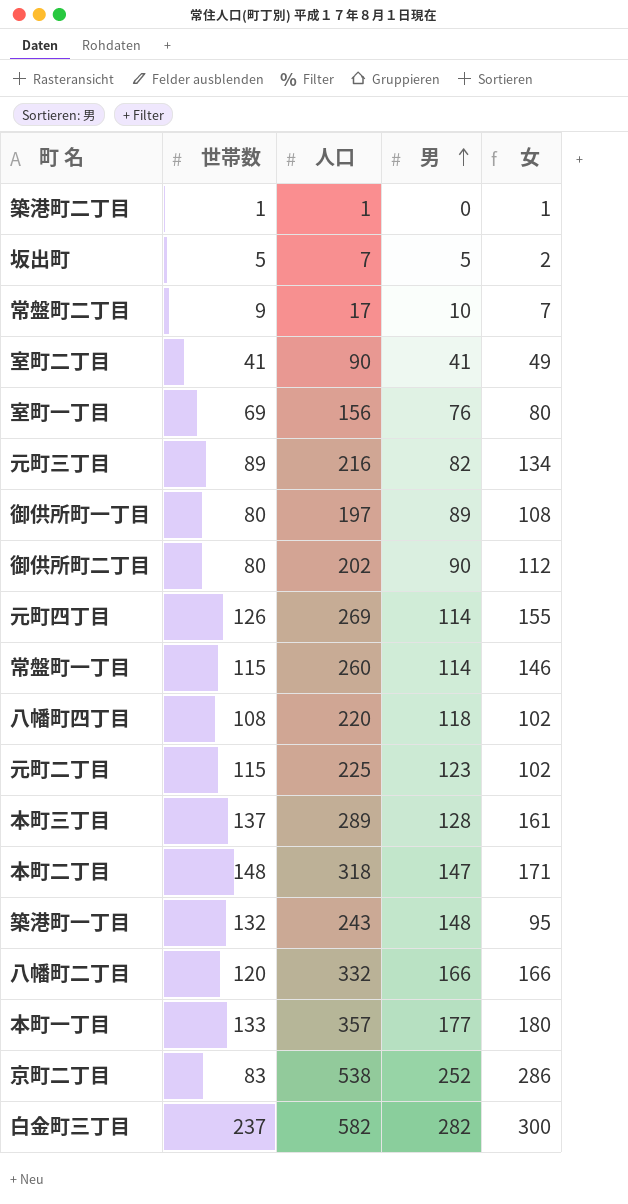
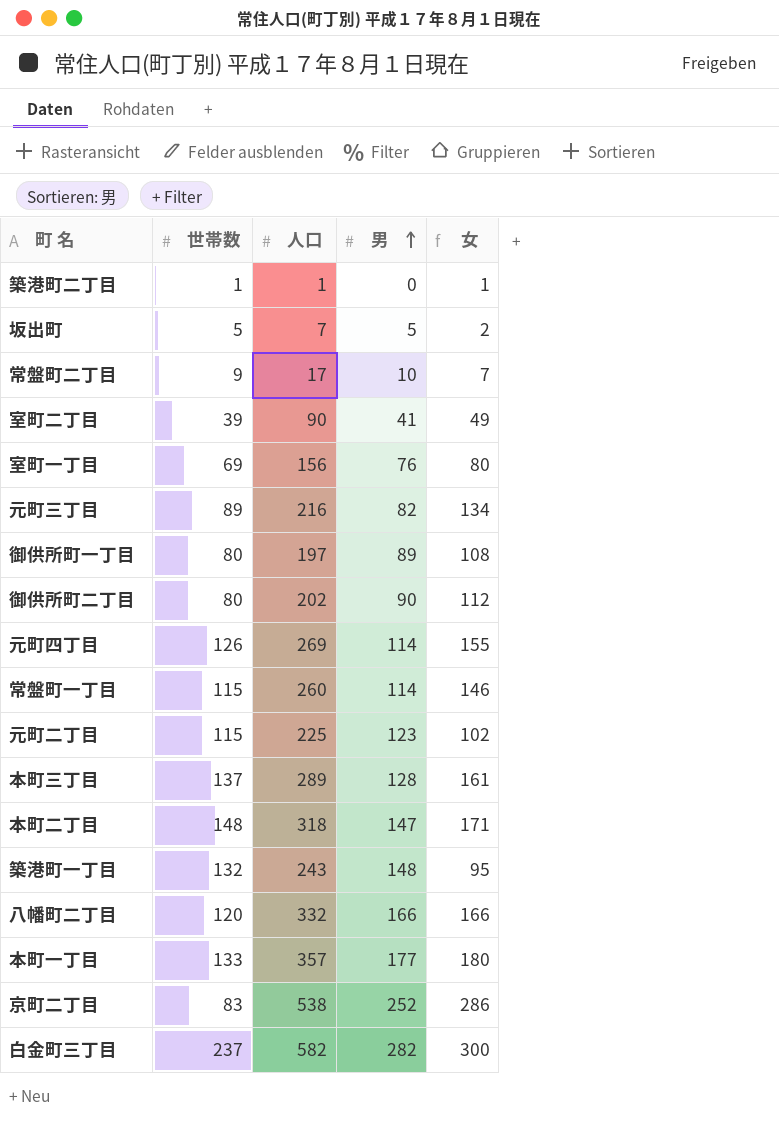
row 八幡町四丁目: 108 | 220 | 118 | 102 -> none
室町二丁目 | 世帯数: 41 -> 39

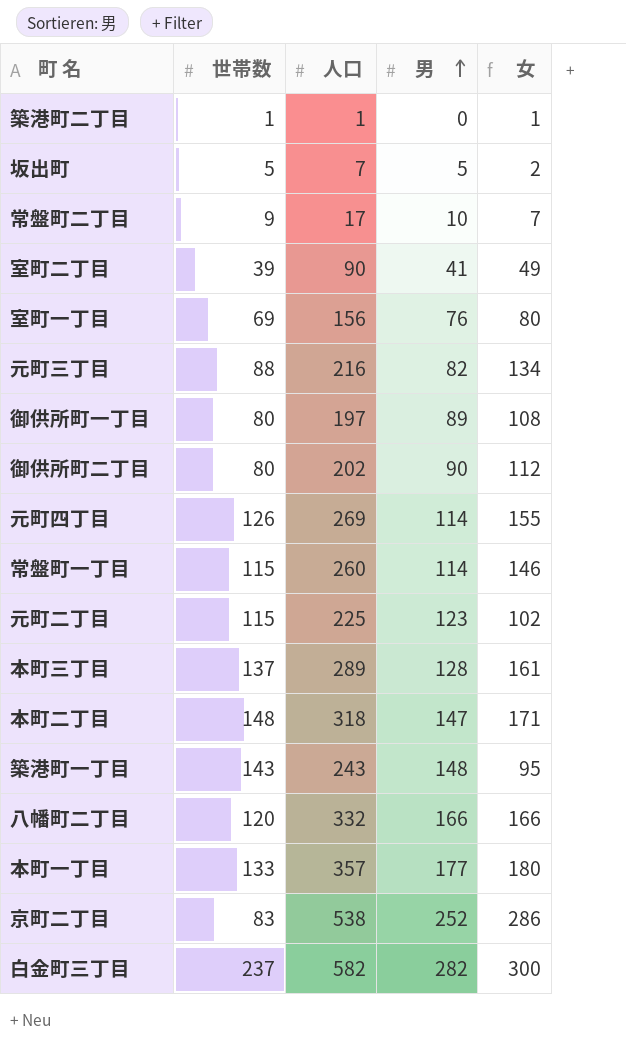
元町三丁目 | 世帯数: 89 -> 88
築港町一丁目 | 世帯数: 132 -> 143

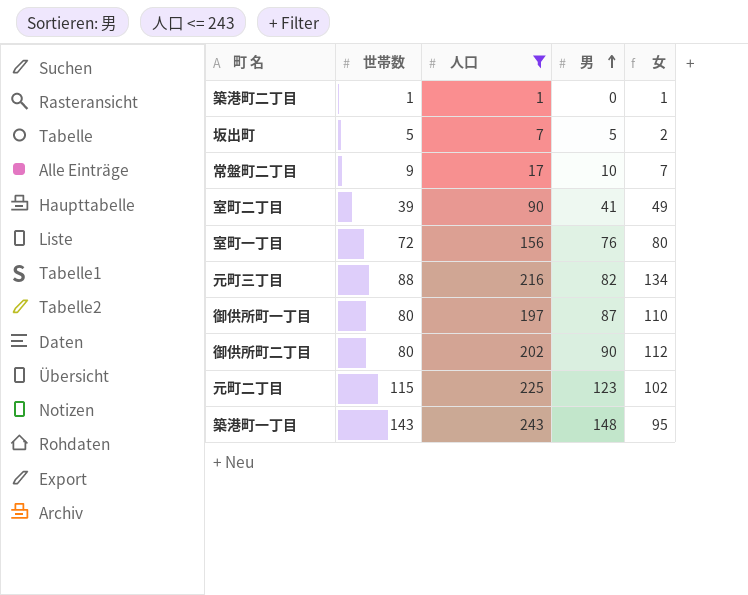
filter: none -> 人口 <= 243
室町一丁目 | 世帯数: 69 -> 72
御供所町一丁目 | 男: 89 -> 87
御供所町一丁目 | 女: 108 -> 110

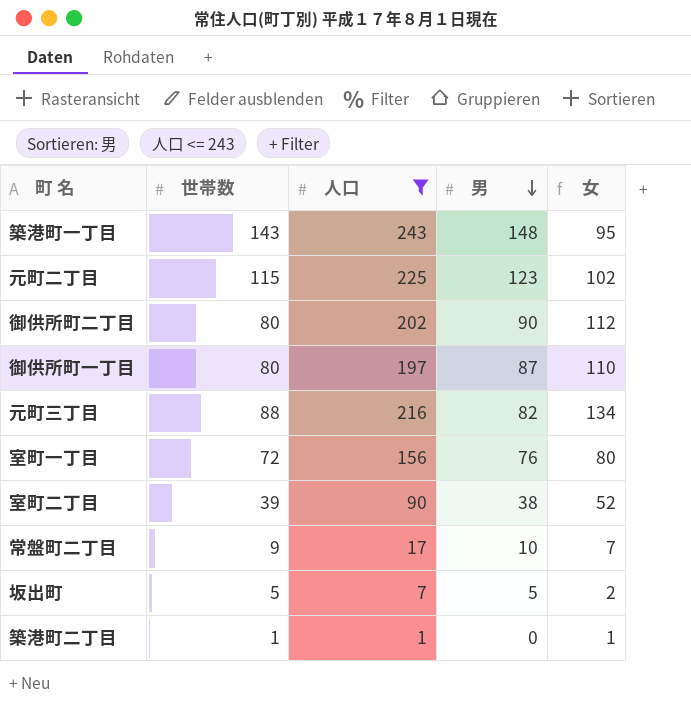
row order: 男 ascending -> 男 descending
室町二丁目 | 男: 41 -> 38
室町二丁目 | 女: 49 -> 52

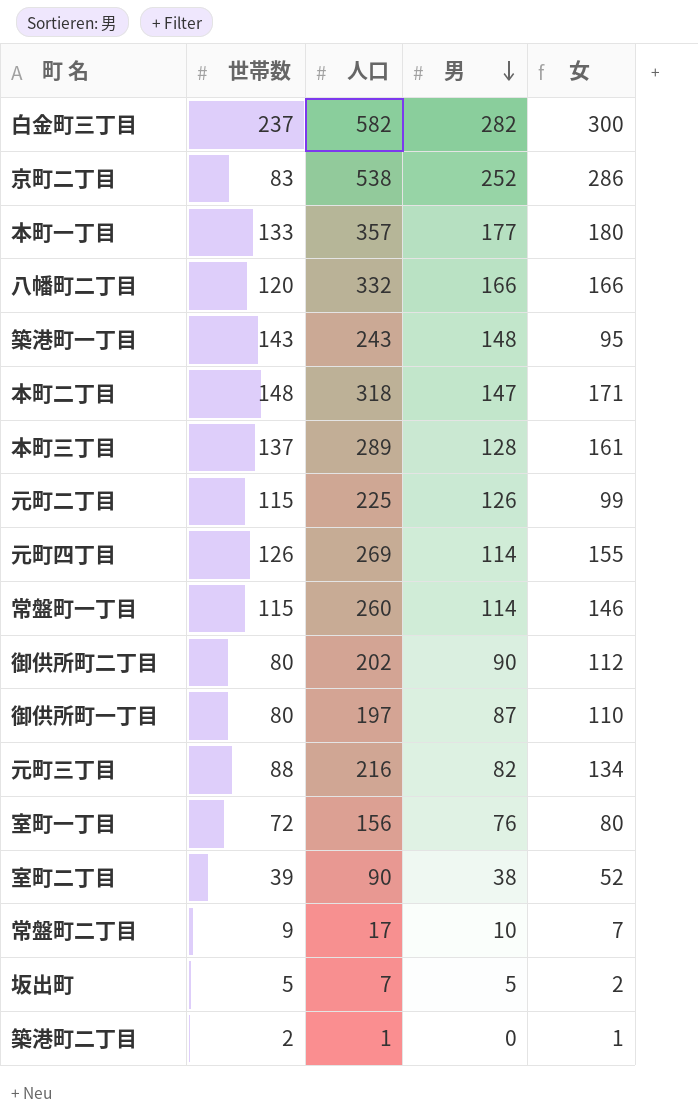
filter: 人口 <= 243 -> none
元町二丁目 | 男: 123 -> 126
元町二丁目 | 女: 102 -> 99
築港町二丁目 | 世帯数: 1 -> 2

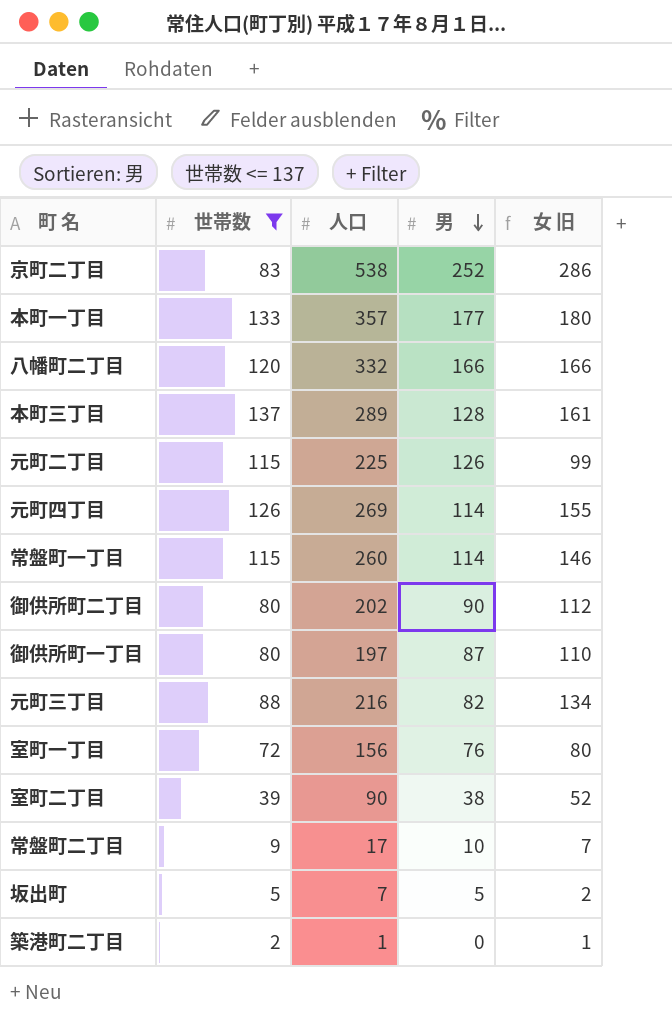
filter: none -> 世帯数 <= 137
column name: 女 -> 女 旧

